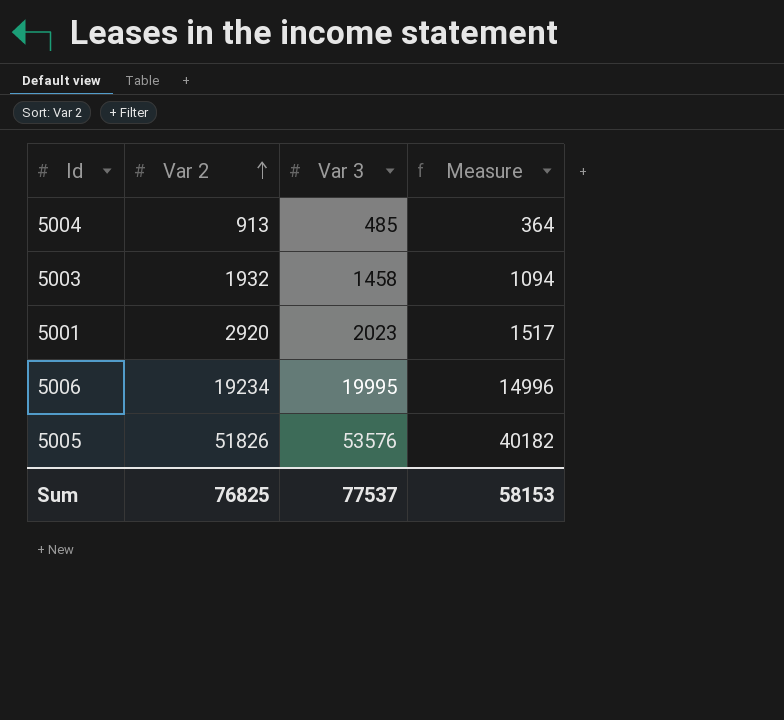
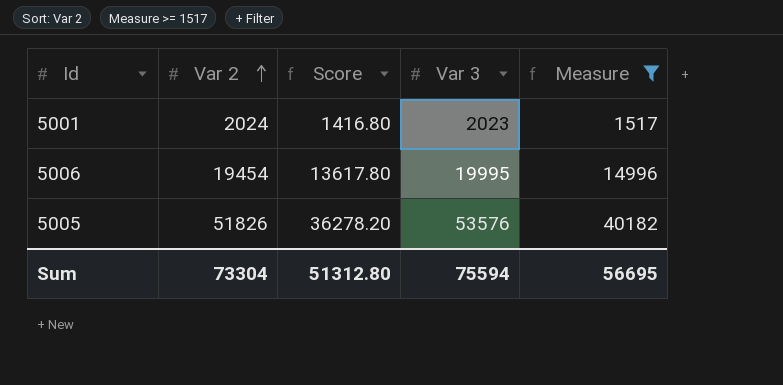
filter: none -> Measure >= 1517
column Score | formula: none -> [Var 2] * 0.7
5001 | Var 2: 2920 -> 2024
5006 | Var 2: 19234 -> 19454
Sum | Var 2: 76825 -> 73304
Sum | Var 3: 77537 -> 75594
Sum | Measure: 58153 -> 56695

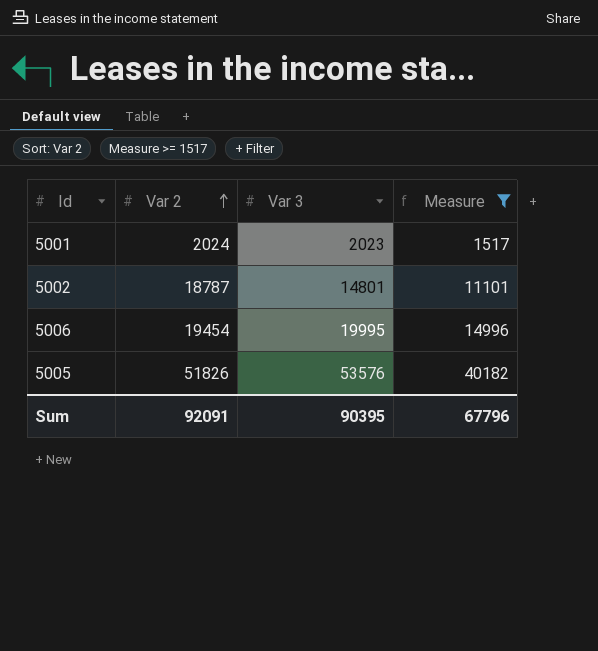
column Score | formula: [Var 2] * 0.7 -> none
row 5002: none -> 18787 | 14801 | 11101
Sum | Var 2: 73304 -> 92091
Sum | Var 3: 75594 -> 90395
Sum | Measure: 56695 -> 67796

